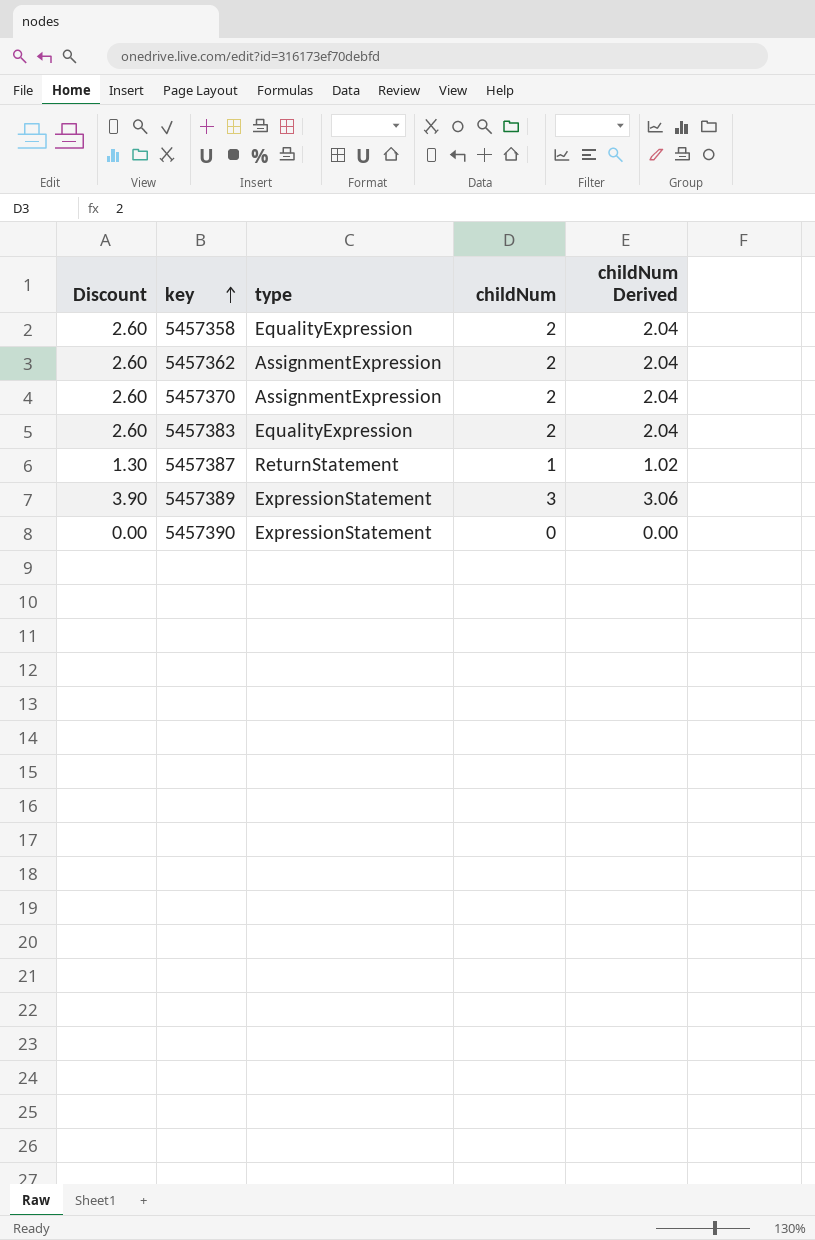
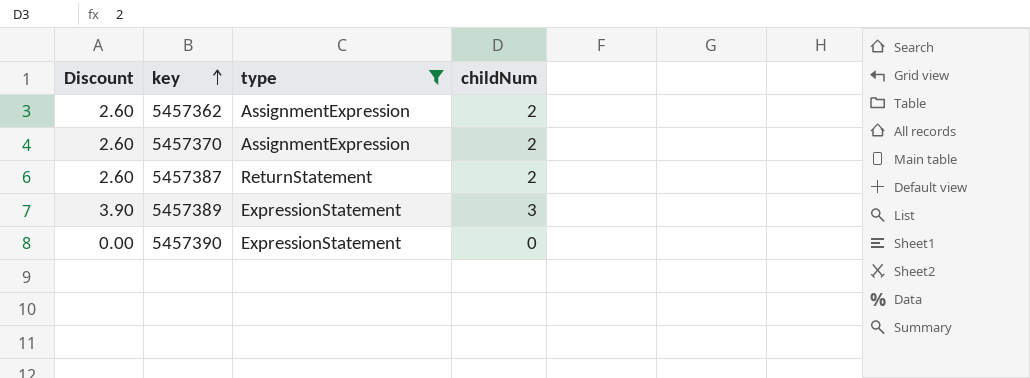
filter: none -> type != EqualityExpression
column childNum Derived | formula: [childNum] * 1.02 -> none
5457387 | Discount: 1.30 -> 2.60
5457387 | childNum: 1 -> 2

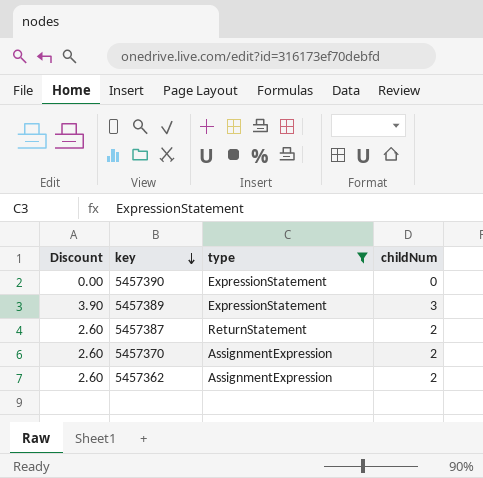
row order: key ascending -> key descending

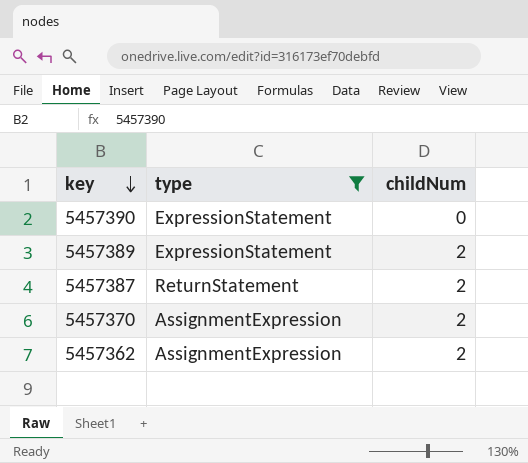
column Discount | formula: [childNum] * 1.3 -> none
5457389 | childNum: 3 -> 2

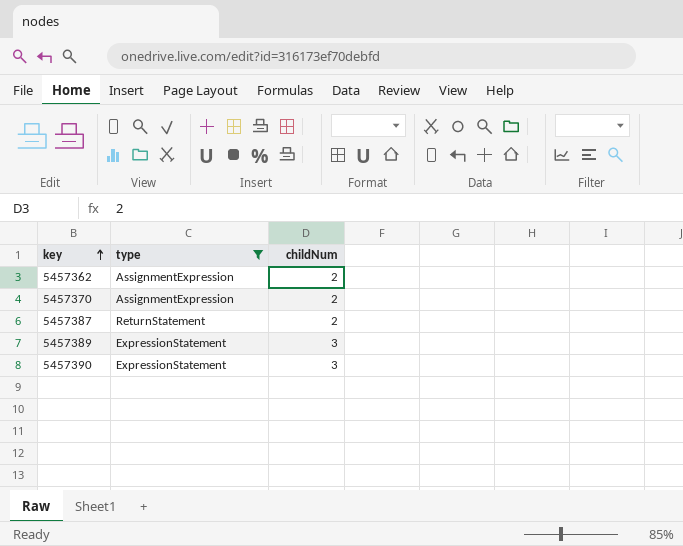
row order: key descending -> key ascending
5457389 | childNum: 2 -> 3
5457390 | childNum: 0 -> 3

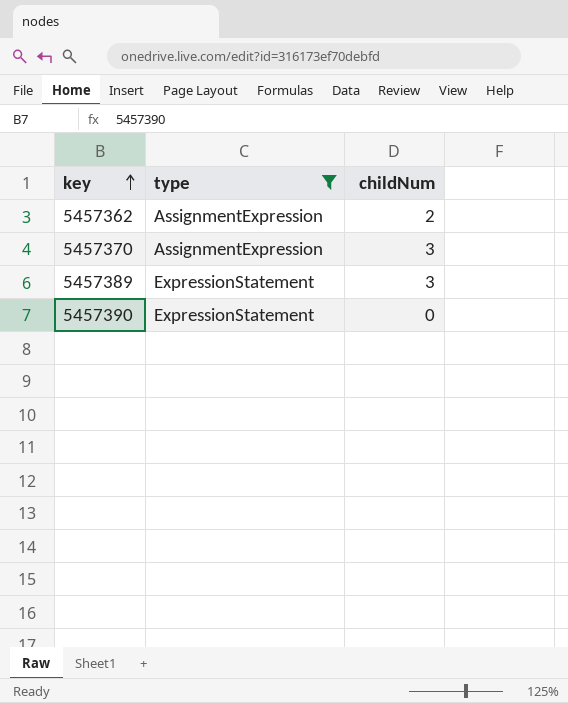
row 5457387: ReturnStatement | 2 -> none
5457370 | childNum: 2 -> 3
5457390 | childNum: 3 -> 0

